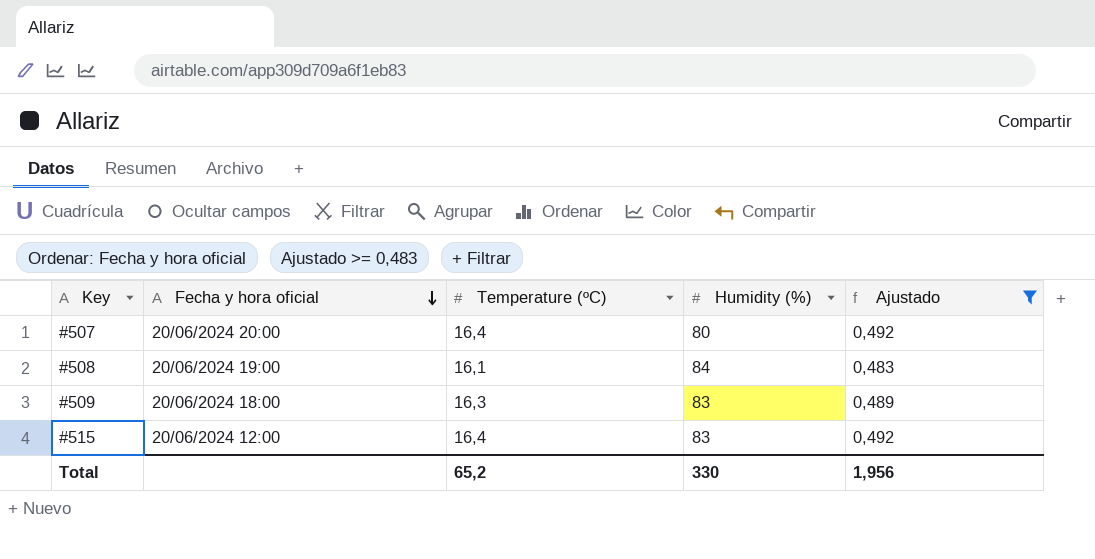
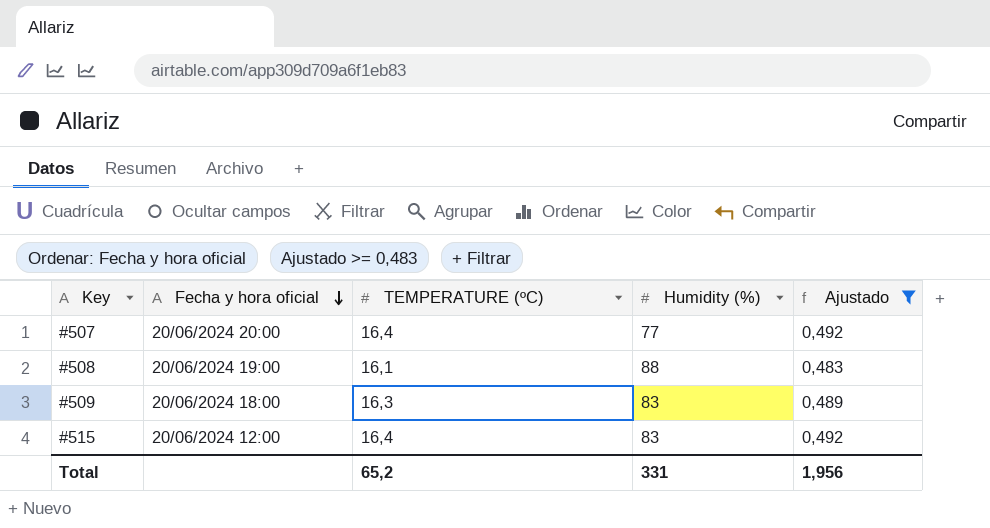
column name: Temperature (ºC) -> TEMPERATURE (ºC)
#507 | Humidity (%): 80 -> 77
#508 | Humidity (%): 84 -> 88
Total | Humidity (%): 330 -> 331

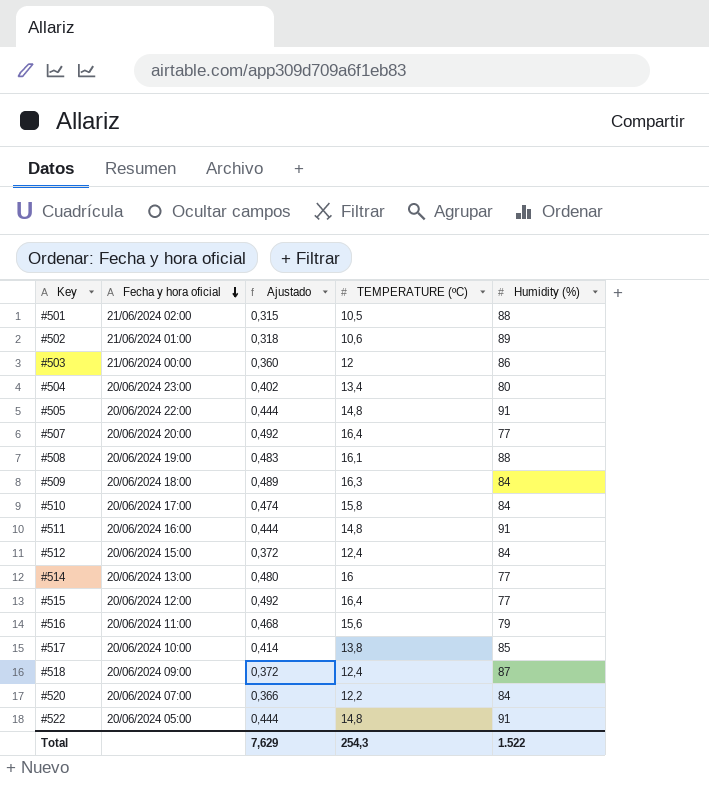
filter: Ajustado >= 0,483 -> none
column Ajustado | position: 5 -> 3
#509 | Humidity (%): 83 -> 84
#515 | Humidity (%): 83 -> 77
Total | Ajustado: 1,956 -> 7,629
Total | TEMPERATURE (ºC): 65,2 -> 254,3
Total | Humidity (%): 331 -> 1.522

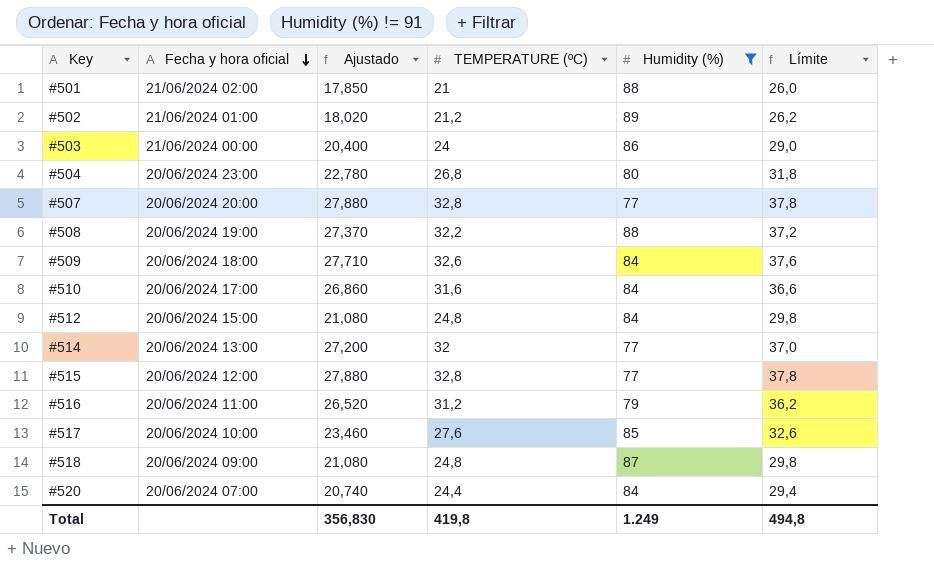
filter: none -> Humidity (%) != 91
column Ajustado | formula: [TEMPERATURE (ºC)] * 0,03 -> [TEMPERATURE (ºC)] * 0,85
column Límite | formula: none -> [TEMPERATURE (ºC)] + 5
#501 | TEMPERATURE (ºC): 10,5 -> 21
#502 | TEMPERATURE (ºC): 10,6 -> 21,2
#503 | TEMPERATURE (ºC): 12 -> 24
#504 | TEMPERATURE (ºC): 13,4 -> 26,8
#507 | TEMPERATURE (ºC): 16,4 -> 32,8
#508 | TEMPERATURE (ºC): 16,1 -> 32,2
#509 | TEMPERATURE (ºC): 16,3 -> 32,6
#510 | TEMPERATURE (ºC): 15,8 -> 31,6
#512 | TEMPERATURE (ºC): 12,4 -> 24,8
#514 | TEMPERATURE (ºC): 16 -> 32
#515 | TEMPERATURE (ºC): 16,4 -> 32,8
#516 | TEMPERATURE (ºC): 15,6 -> 31,2
#517 | TEMPERATURE (ºC): 13,8 -> 27,6
#518 | TEMPERATURE (ºC): 12,4 -> 24,8
#520 | TEMPERATURE (ºC): 12,2 -> 24,4
Total | Ajustado: 7,629 -> 356,830
Total | TEMPERATURE (ºC): 254,3 -> 419,8
Total | Humidity (%): 1.522 -> 1.249

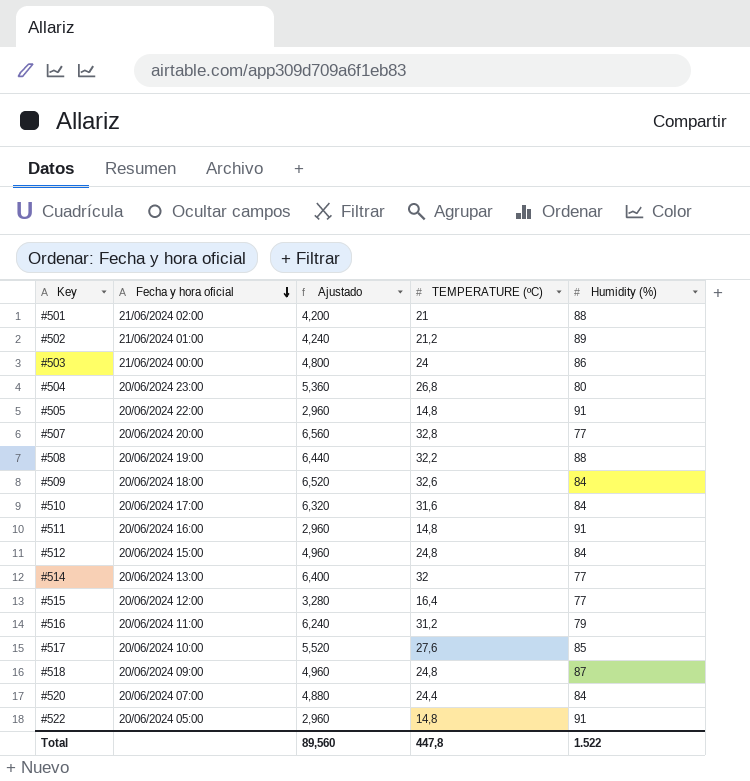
filter: Humidity (%) != 91 -> none
column Límite | formula: [TEMPERATURE (ºC)] + 5 -> none
column Ajustado | formula: [TEMPERATURE (ºC)] * 0,85 -> [TEMPERATURE (ºC)] * 0,2
#515 | TEMPERATURE (ºC): 32,8 -> 16,4
Total | Ajustado: 356,830 -> 89,560
Total | TEMPERATURE (ºC): 419,8 -> 447,8
Total | Humidity (%): 1.249 -> 1.522

